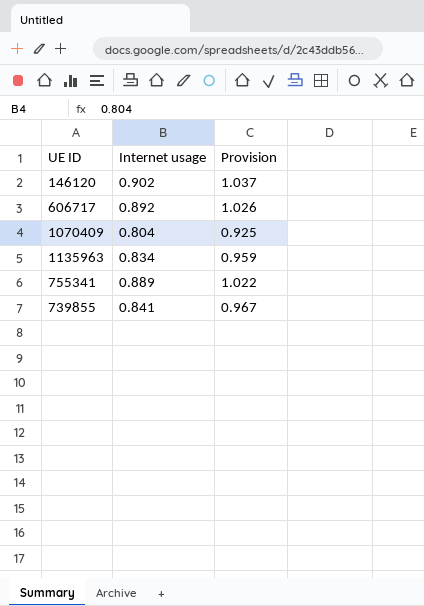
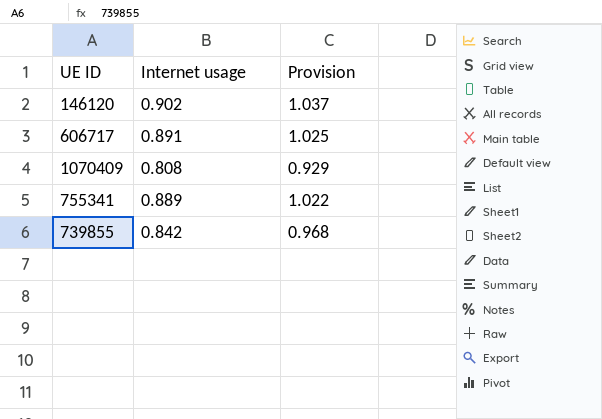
row 1135963: 0.834 | 0.959 -> none
606717 | Internet usage: 0.892 -> 0.891
606717 | Provision: 1.026 -> 1.025
1070409 | Internet usage: 0.804 -> 0.808
1070409 | Provision: 0.925 -> 0.929
739855 | Internet usage: 0.841 -> 0.842
739855 | Provision: 0.967 -> 0.968

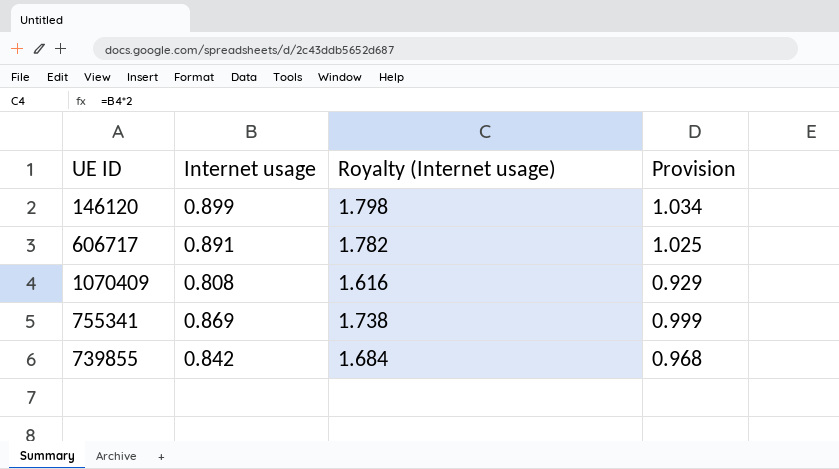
column Royalty (Internet usage) | formula: none -> [Internet usage] * 2
146120 | Internet usage: 0.902 -> 0.899
146120 | Provision: 1.037 -> 1.034
755341 | Internet usage: 0.889 -> 0.869
755341 | Provision: 1.022 -> 0.999

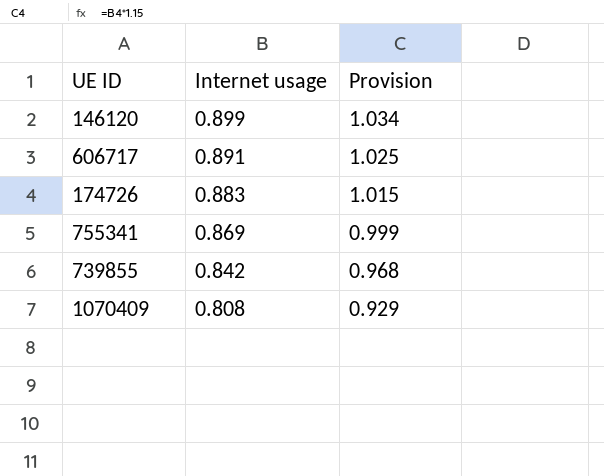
row order: none -> Internet usage descending
column Royalty (Internet usage) | formula: [Internet usage] * 2 -> none
row 174726: none -> 0.883 | 1.015

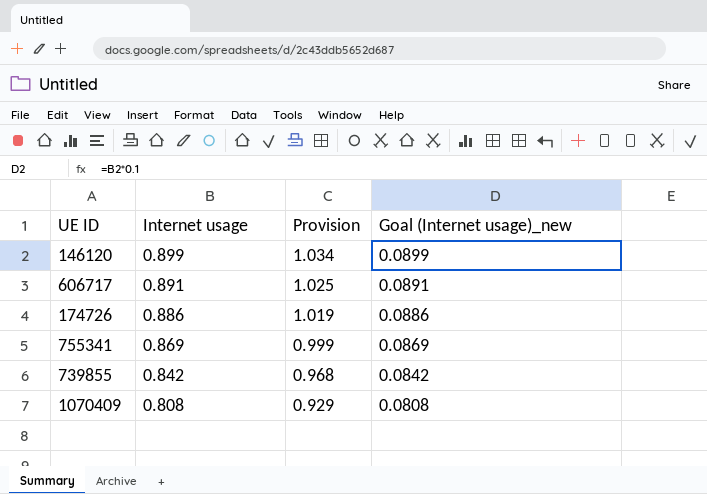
column Goal (Internet usage)_new | formula: none -> [Internet usage] * 0.1
174726 | Internet usage: 0.883 -> 0.886
174726 | Provision: 1.015 -> 1.019

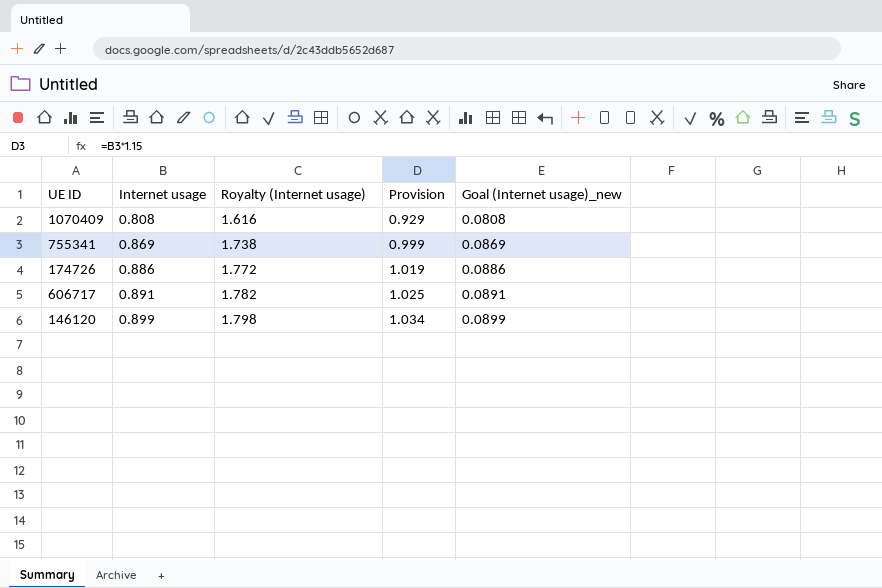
row order: Internet usage descending -> Internet usage ascending
column Royalty (Internet usage) | formula: none -> [Internet usage] * 2
row 739855: 0.842 | 0.968 | 0.0842 -> none

